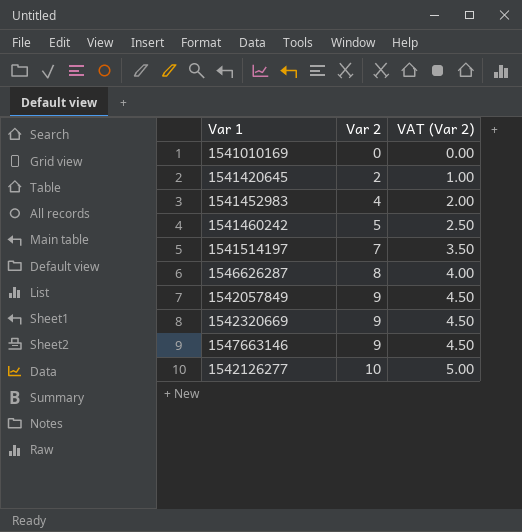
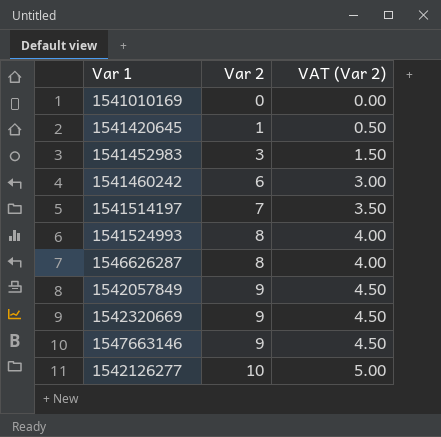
1541420645 | Var 2: 2 -> 1
1541420645 | VAT (Var 2): 1.00 -> 0.50
1541452983 | Var 2: 4 -> 3
1541452983 | VAT (Var 2): 2.00 -> 1.50
1541460242 | Var 2: 5 -> 6
1541460242 | VAT (Var 2): 2.50 -> 3.00
row 1541524993: none -> 8 | 4.00

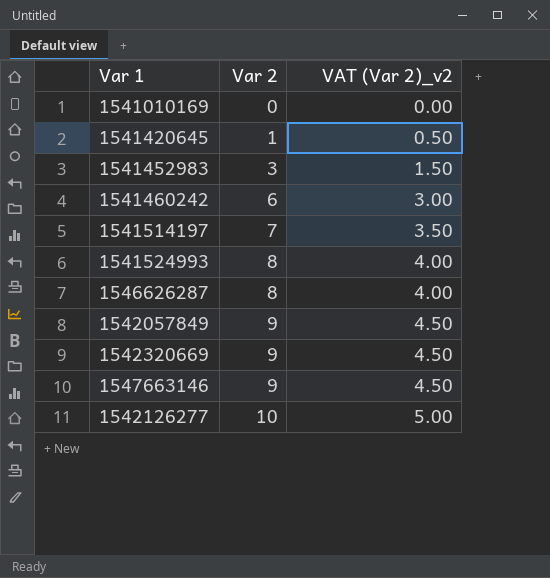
column name: VAT (Var 2) -> VAT (Var 2)_v2

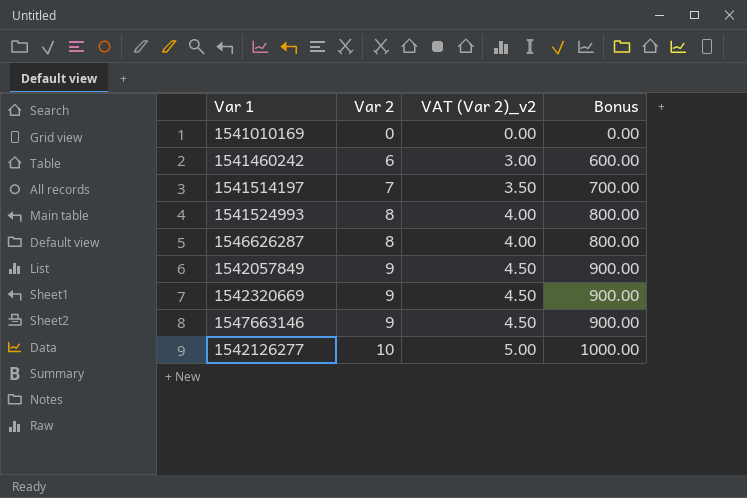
column Bonus | formula: none -> [Var 2] * 100
row 1541420645: 1 | 0.50 -> none
row 1541452983: 3 | 1.50 -> none

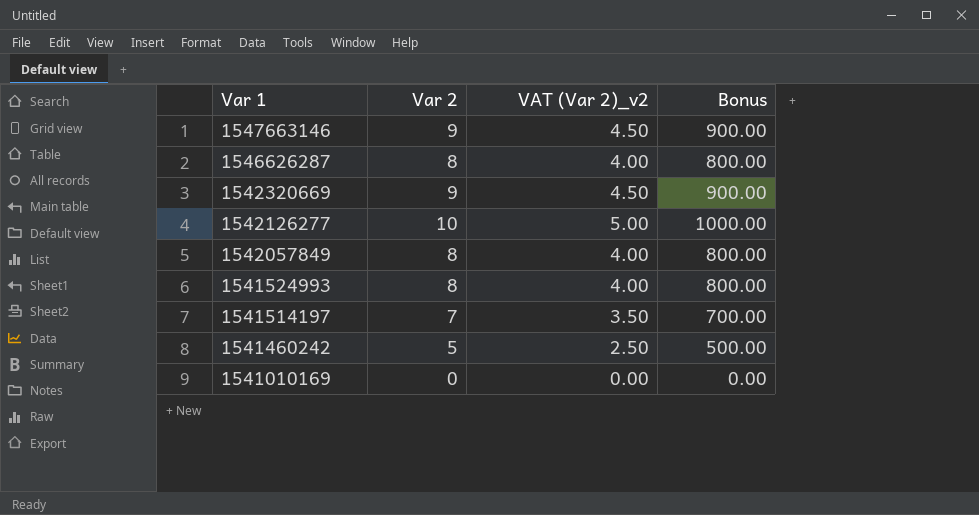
row order: Var 2 ascending -> Var 1 descending
1542057849 | Var 2: 9 -> 8
1542057849 | VAT (Var 2)_v2: 4.50 -> 4.00
1542057849 | Bonus: 900.00 -> 800.00
1541460242 | Var 2: 6 -> 5
1541460242 | VAT (Var 2)_v2: 3.00 -> 2.50
1541460242 | Bonus: 600.00 -> 500.00

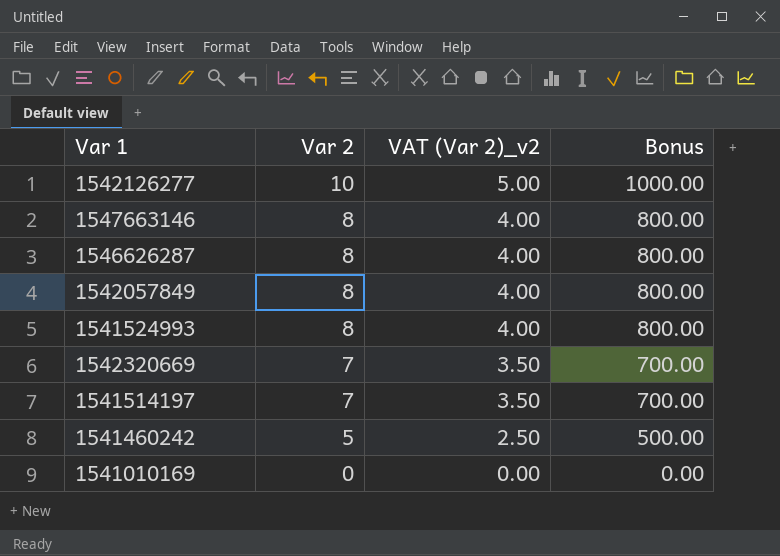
row order: Var 1 descending -> Var 2 descending
1547663146 | Var 2: 9 -> 8
1547663146 | VAT (Var 2)_v2: 4.50 -> 4.00
1547663146 | Bonus: 900.00 -> 800.00
1542320669 | Var 2: 9 -> 7
1542320669 | VAT (Var 2)_v2: 4.50 -> 3.50
1542320669 | Bonus: 900.00 -> 700.00

